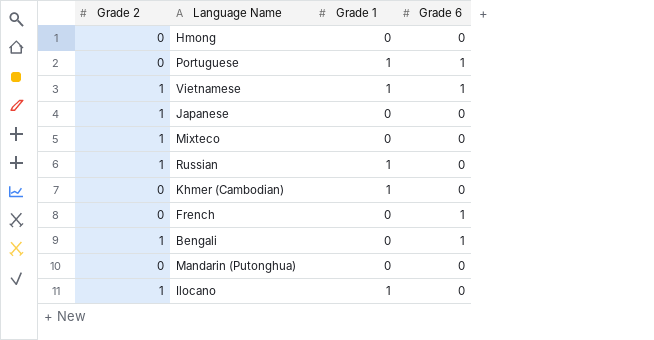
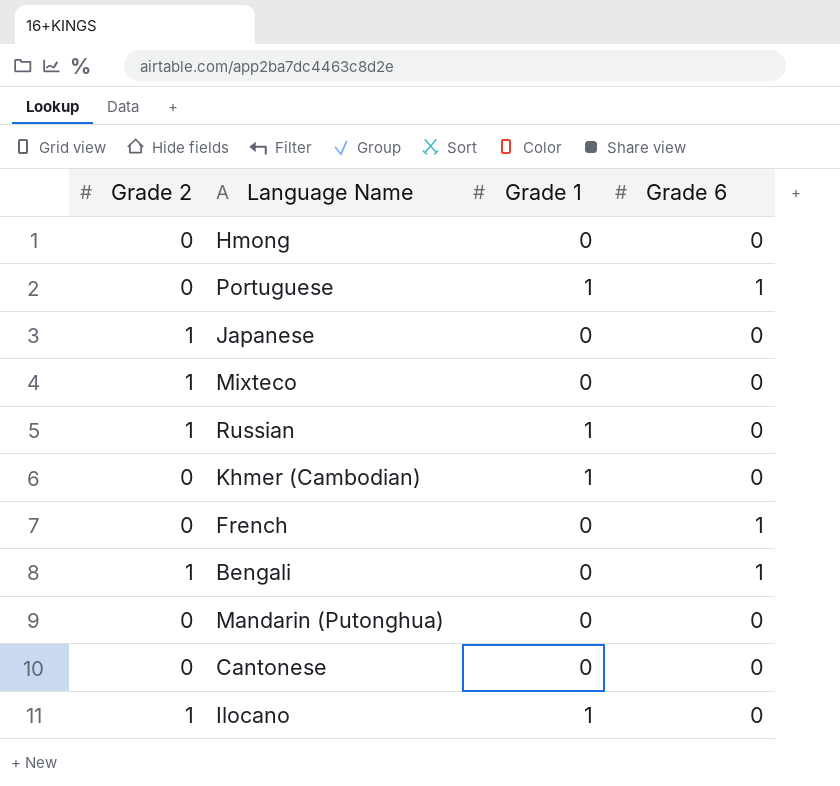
row Vietnamese: 1 | 1 | 1 -> none
row Cantonese: none -> 0 | 0 | 0

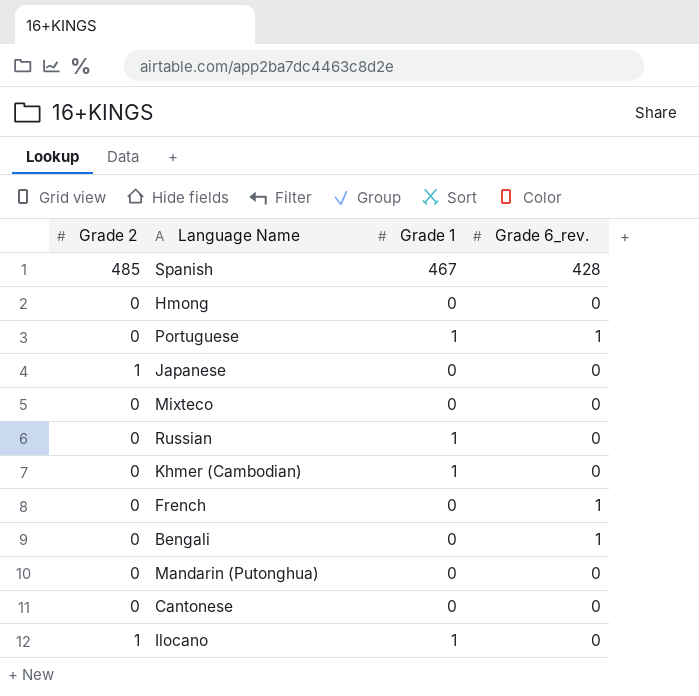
column name: Grade 6 -> Grade 6_rev.
row Spanish: none -> 485 | 467 | 428
Mixteco | Grade 2: 1 -> 0
Russian | Grade 2: 1 -> 0
Bengali | Grade 2: 1 -> 0

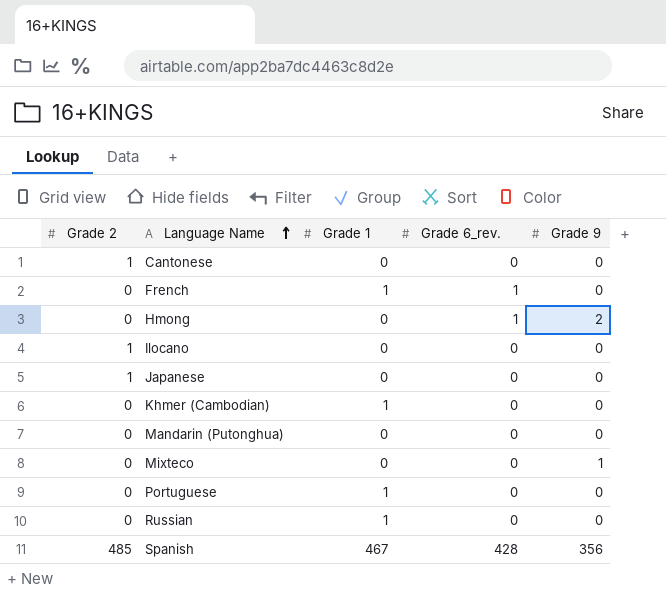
row order: none -> Language Name ascending
column Grade 9 | position: none -> 5
row Bengali: 0 | 0 | 1 -> none
Cantonese | Grade 2: 0 -> 1
French | Grade 1: 0 -> 1
Hmong | Grade 6_rev.: 0 -> 1
Ilocano | Grade 1: 1 -> 0
Portuguese | Grade 6_rev.: 1 -> 0

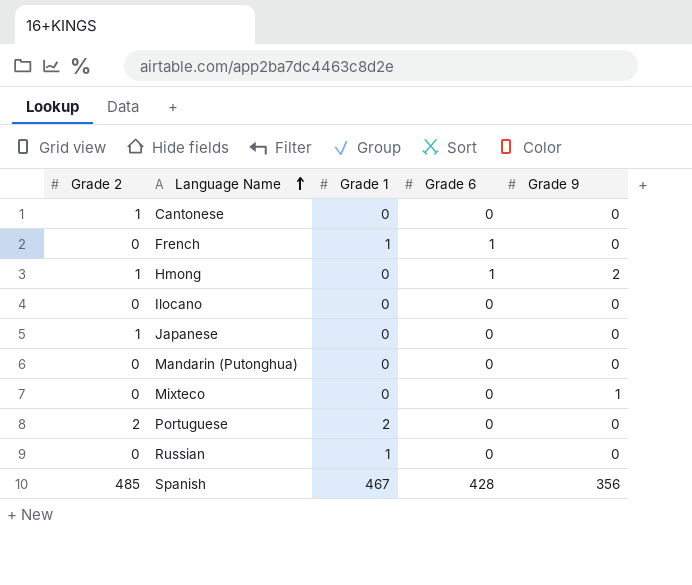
column name: Grade 6_rev. -> Grade 6
row Khmer (Cambodian): 0 | 1 | 0 | 0 -> none
Hmong | Grade 2: 0 -> 1
Ilocano | Grade 2: 1 -> 0
Portuguese | Grade 2: 0 -> 2
Portuguese | Grade 1: 1 -> 2

